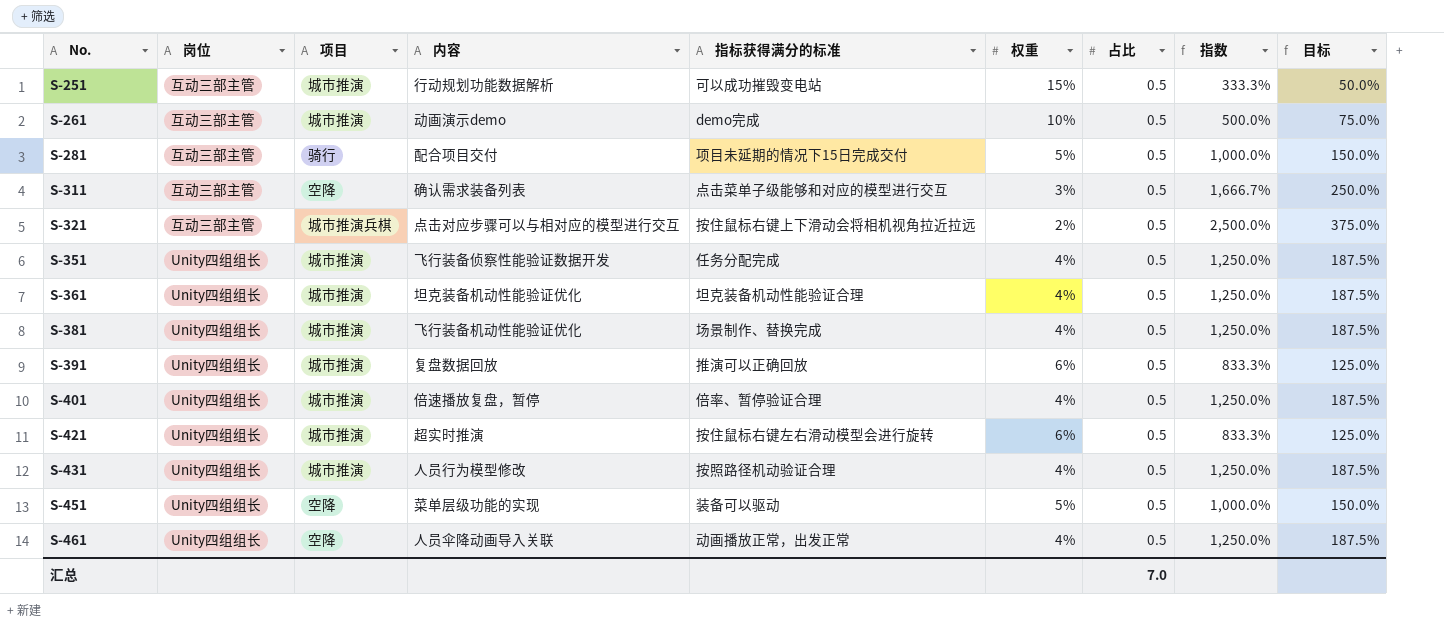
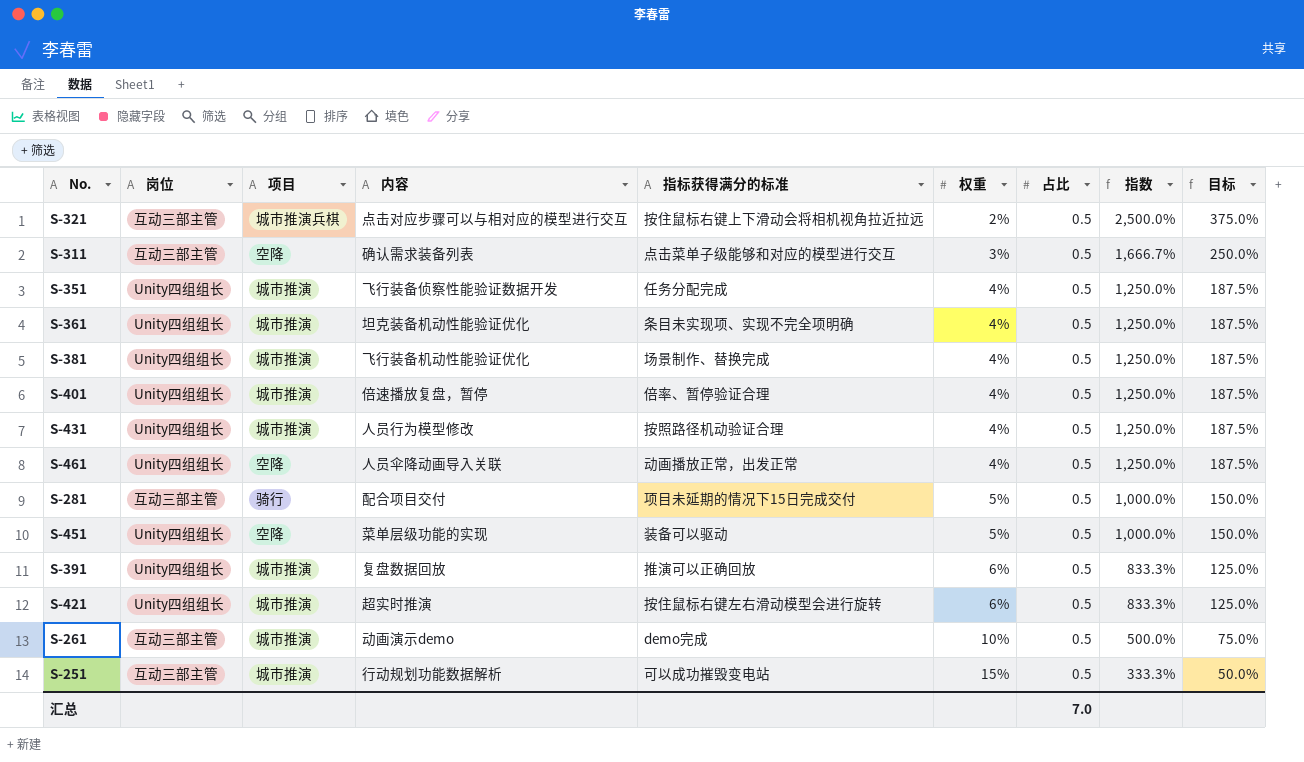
row order: No. ascending -> 权重 ascending
S-361 | 指标获得满分的标准: 坦克装备机动性能验证合理 -> 条目未实现项、实现不完全项明确

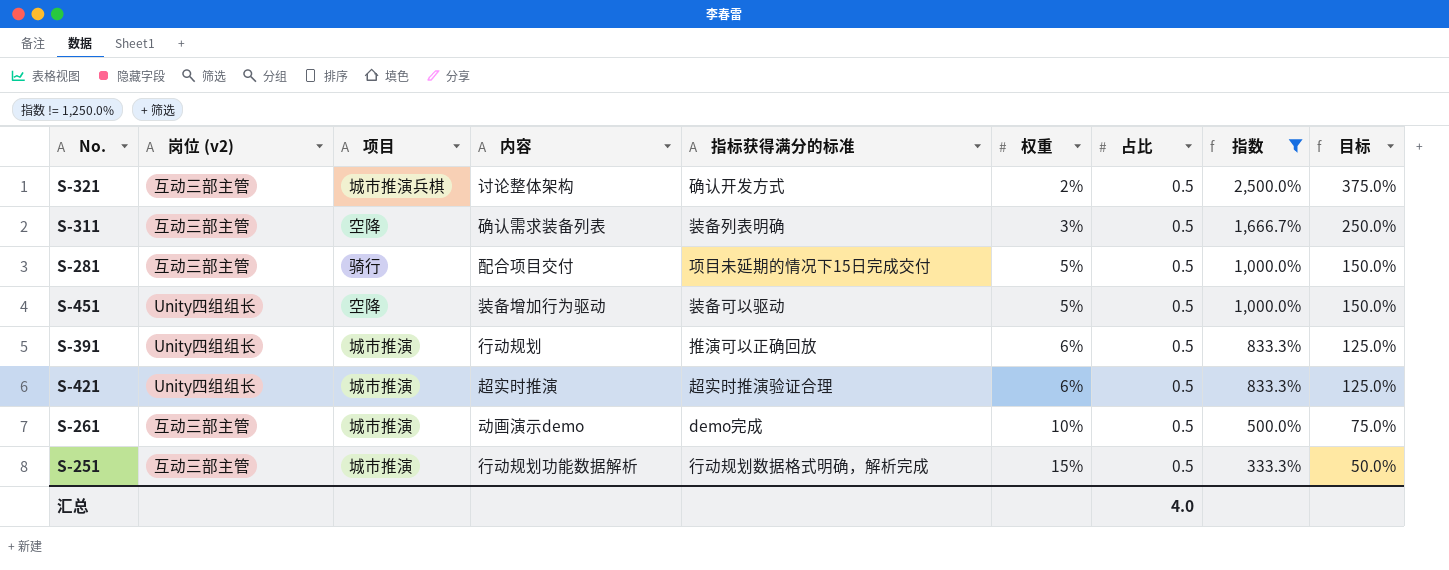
filter: none -> 指数 != 1,250.0%
column name: 岗位 -> 岗位 (v2)
S-321 | 内容: 点击对应步骤可以与相对应的模型进行交互 -> 讨论整体架构
S-321 | 指标获得满分的标准: 按住鼠标右键上下滑动会将相机视角拉近拉远 -> 确认开发方式
S-311 | 指标获得满分的标准: 点击菜单子级能够和对应的模型进行交互 -> 装备列表明确
S-451 | 内容: 菜单层级功能的实现 -> 装备增加行为驱动
S-391 | 内容: 复盘数据回放 -> 行动规划
S-421 | 指标获得满分的标准: 按住鼠标右键左右滑动模型会进行旋转 -> 超实时推演验证合理
S-251 | 指标获得满分的标准: 可以成功摧毁变电站 -> 行动规划数据格式明确，解析完成
汇总 | 占比: 7.0 -> 4.0

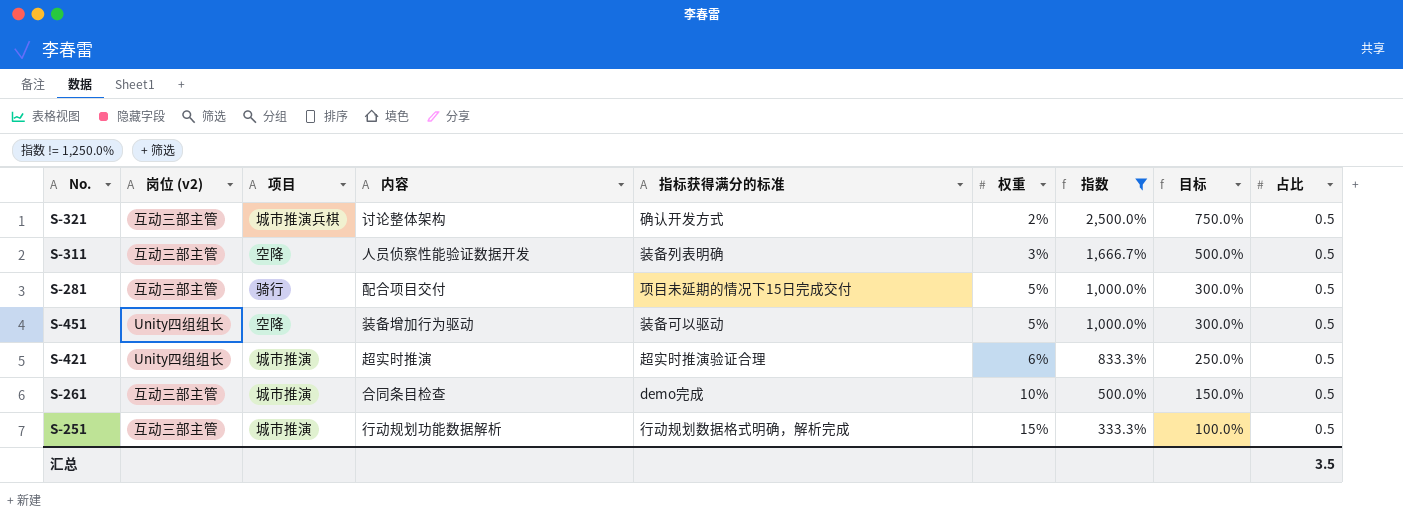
column 目标 | formula: [指数] * 0.15 -> [指数] * 0.3
column 占比 | position: 7 -> 9
row S-391: Unity四组组长 | 城市推演 | 行动规划 | 推演可以正确回放 | 6% | 0.5 | 833.3% | 125.0% -> none
S-311 | 内容: 确认需求装备列表 -> 人员侦察性能验证数据开发
S-261 | 内容: 动画演示demo -> 合同条目检查
汇总 | 占比: 4.0 -> 3.5

